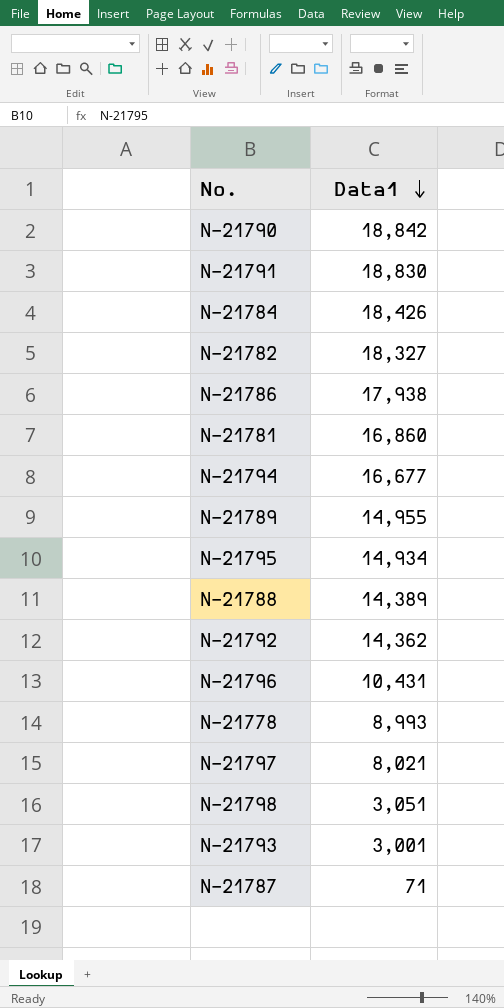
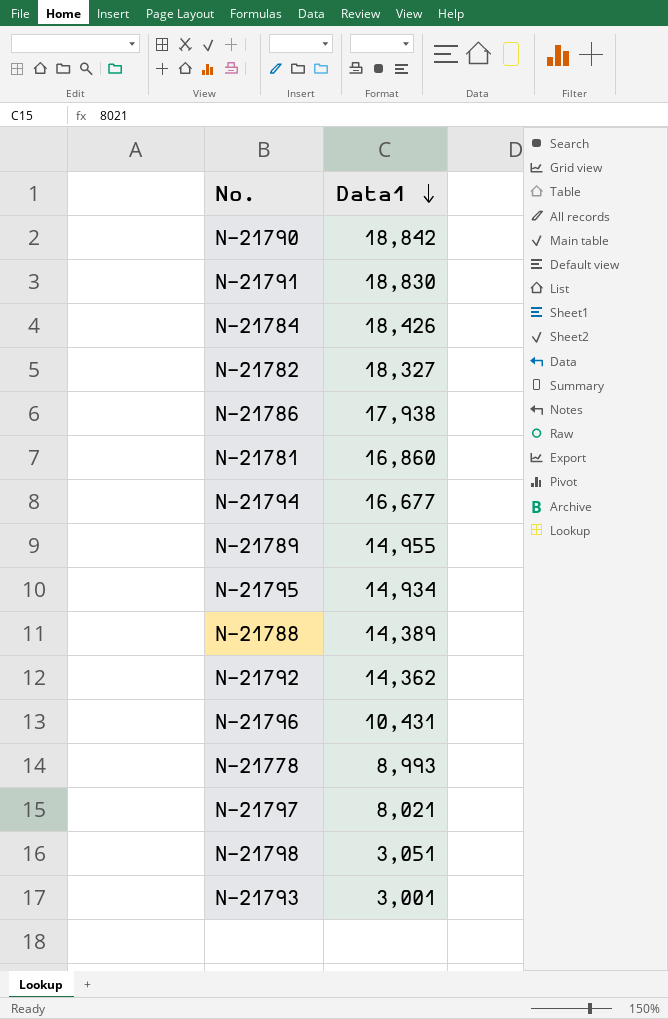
row N-21787: 71 -> none

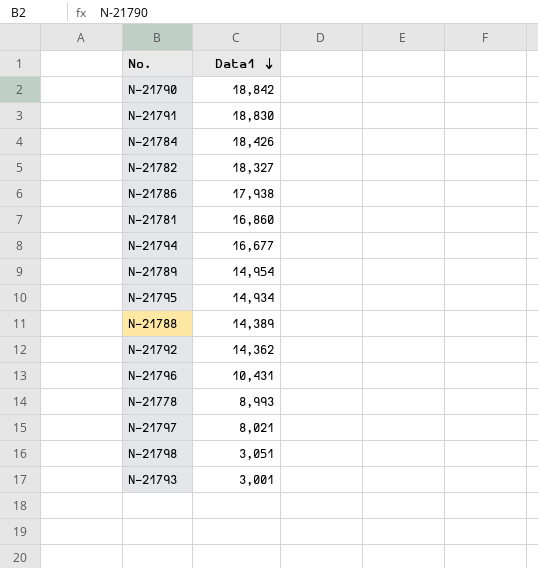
N-21789 | Data1: 14,955 -> 14,954

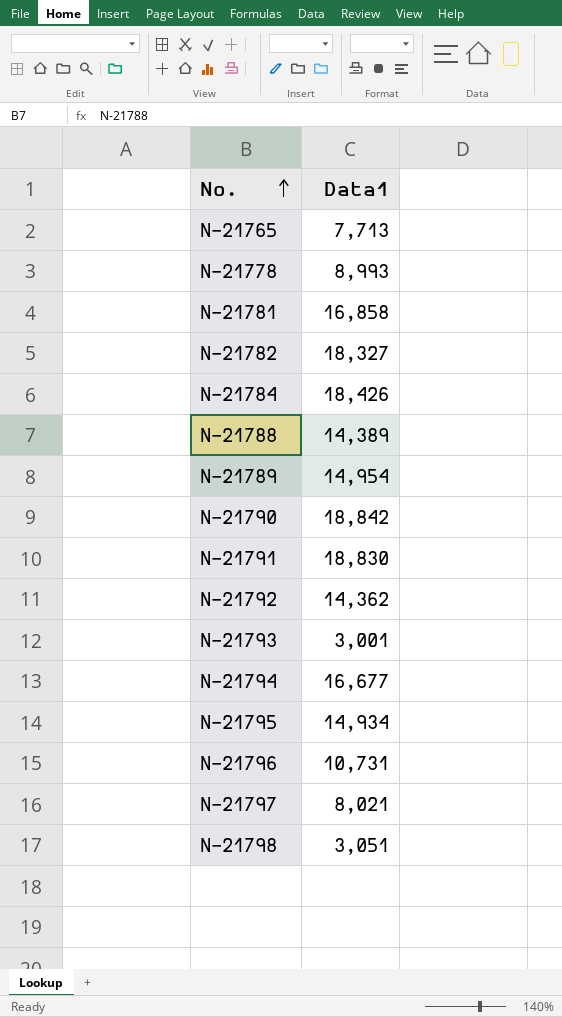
row order: Data1 descending -> No. ascending
row N-21786: 17,938 -> none
row N-21765: none -> 7,713
N-21781 | Data1: 16,860 -> 16,858
N-21796 | Data1: 10,431 -> 10,731

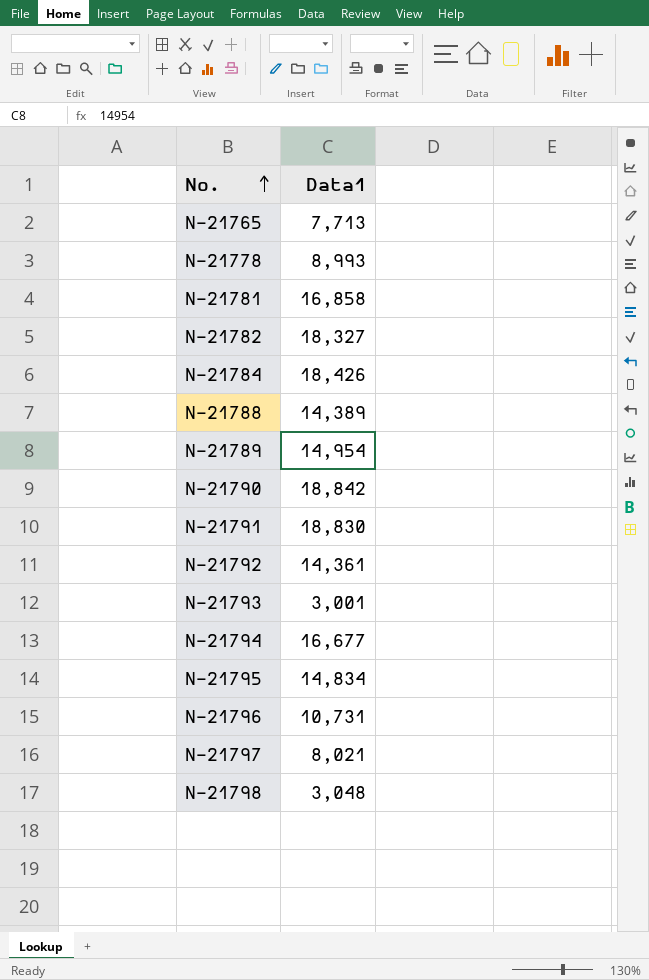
N-21792 | Data1: 14,362 -> 14,361
N-21795 | Data1: 14,934 -> 14,834
N-21798 | Data1: 3,051 -> 3,048

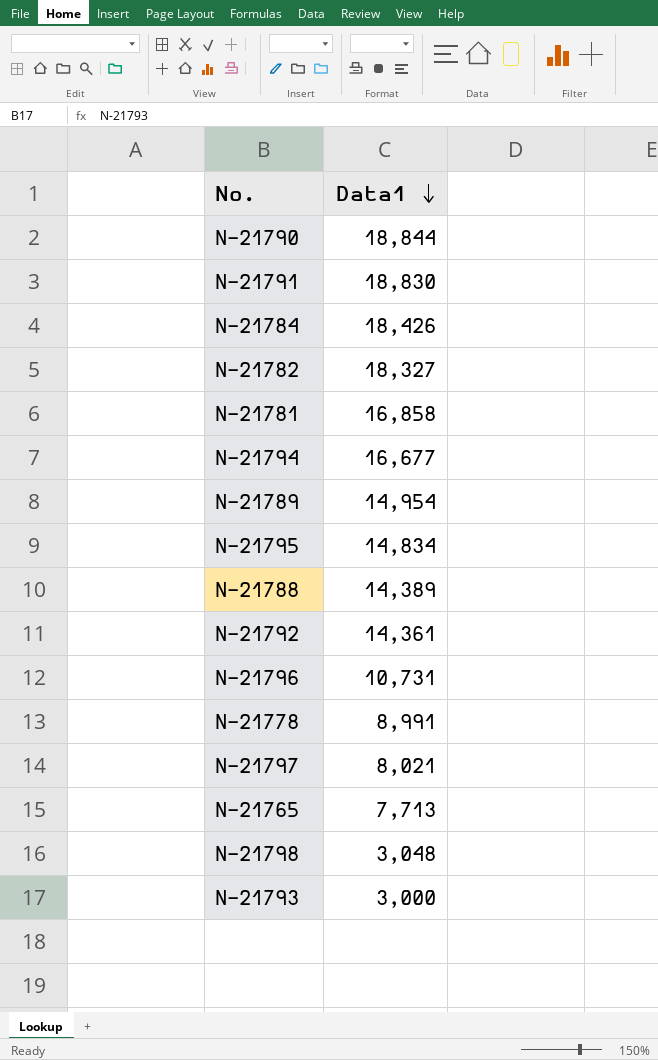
row order: No. ascending -> Data1 descending
N-21790 | Data1: 18,842 -> 18,844
N-21778 | Data1: 8,993 -> 8,991
N-21793 | Data1: 3,001 -> 3,000

